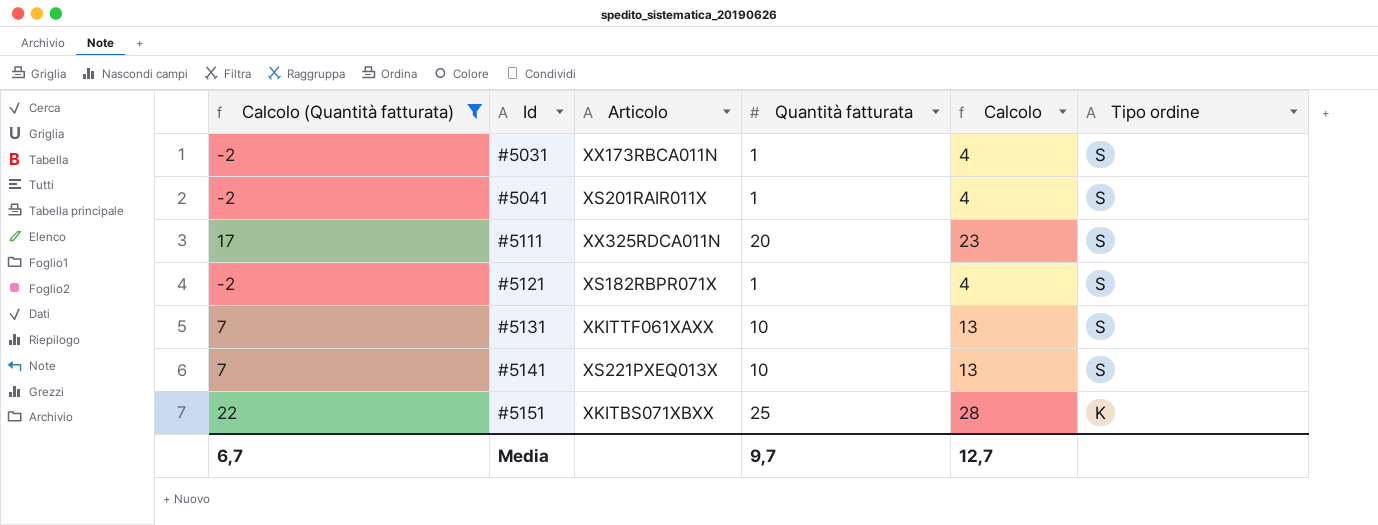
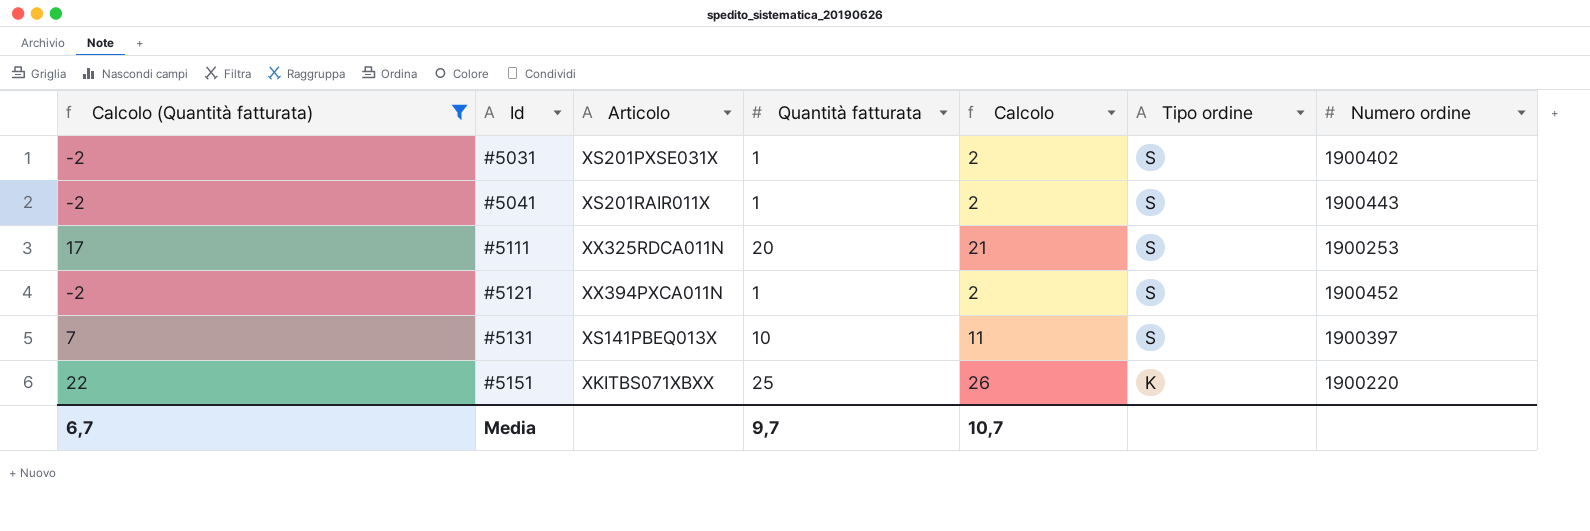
column Calcolo | formula: [Quantità fatturata] + 3 -> [Quantità fatturata] + 1
column Numero ordine | position: none -> 7
row #5141: 7 | XS221PXEQ013X | 10 | 13 | S -> none
#5031 | Articolo: XX173RBCA011N -> XS201PXSE031X
#5121 | Articolo: XS182RBPR071X -> XX394PXCA011N
#5131 | Articolo: XKITTF061XAXX -> XS141PBEQ013X
Media | Calcolo: 12,7 -> 10,7

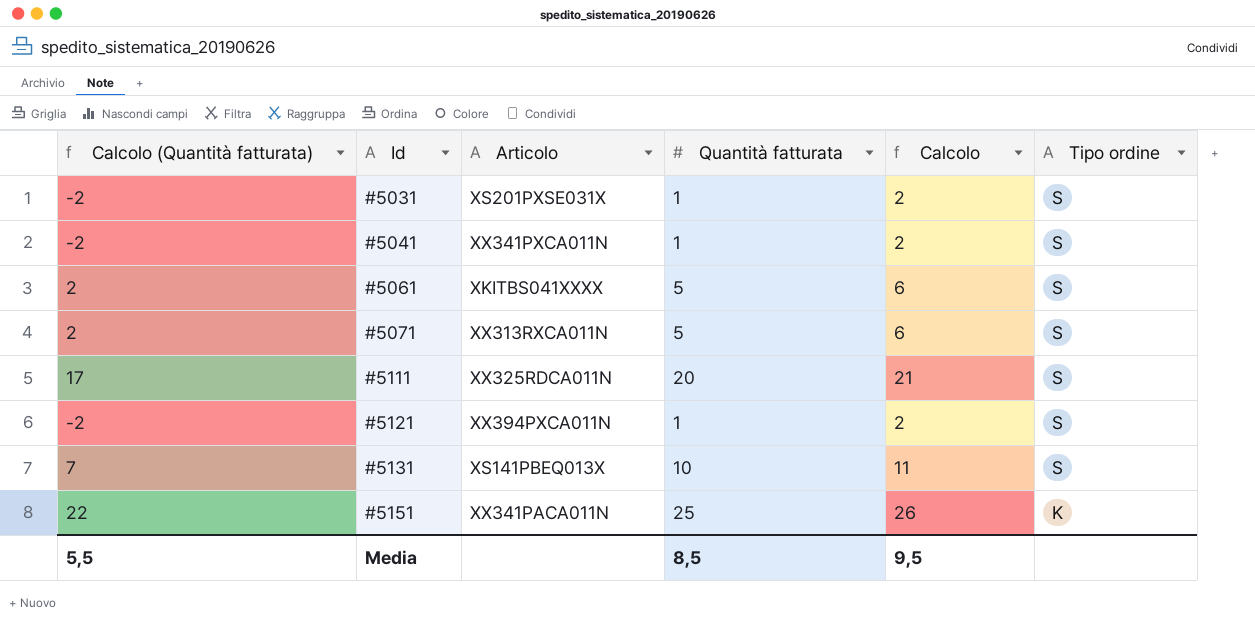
filter: Calcolo (Quantità fatturata) != 2 -> none
column Numero ordine | position: 7 -> none
#5041 | Articolo: XS201RAIR011X -> XX341PXCA011N
#5151 | Articolo: XKITBS071XBXX -> XX341PACA011N
Media | Calcolo (Quantità fatturata): 6,7 -> 5,5
Media | Quantità fatturata: 9,7 -> 8,5
Media | Calcolo: 10,7 -> 9,5

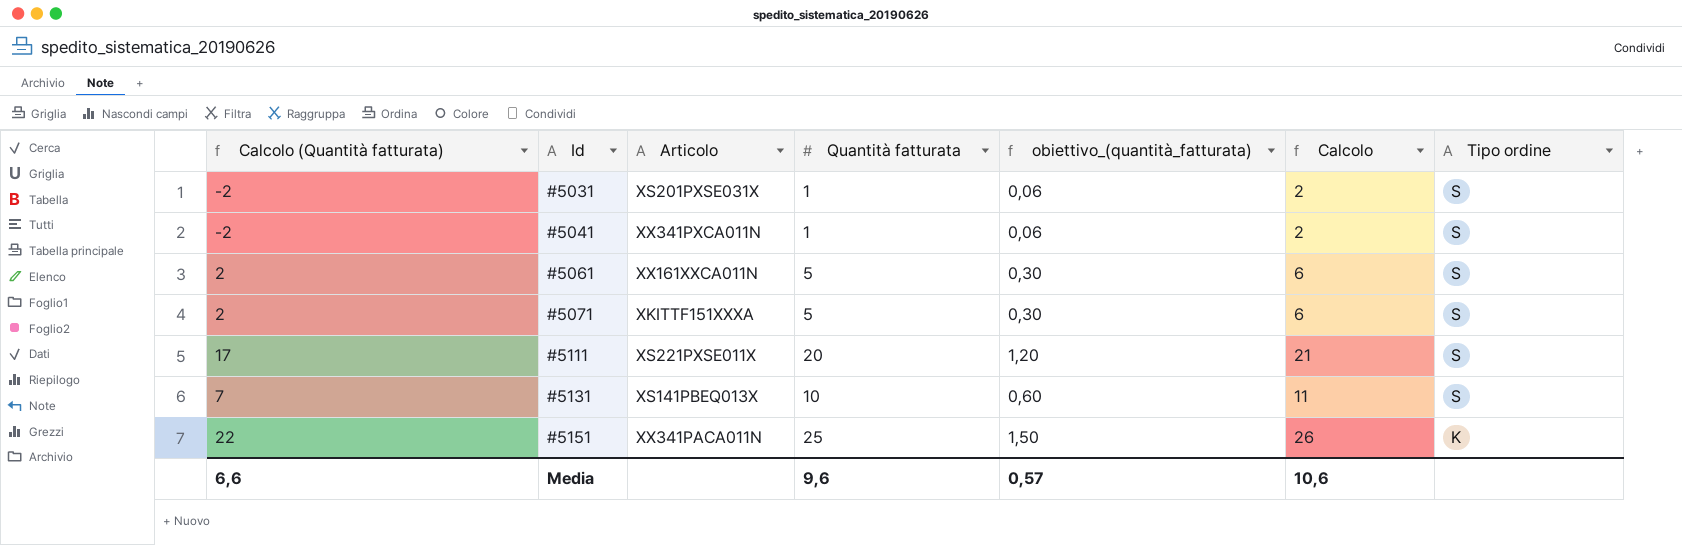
column obiettivo_(quantità_fatturata) | formula: none -> [Quantità fatturata] * 0,06
row #5121: -2 | XX394PXCA011N | 1 | 2 | S -> none
#5061 | Articolo: XKITBS041XXXX -> XX161XXCA011N
#5071 | Articolo: XX313RXCA011N -> XKITTF151XXXA
#5111 | Articolo: XX325RDCA011N -> XS221PXSE011X
Media | Calcolo (Quantità fatturata): 5,5 -> 6,6
Media | Quantità fatturata: 8,5 -> 9,6
Media | Calcolo: 9,5 -> 10,6

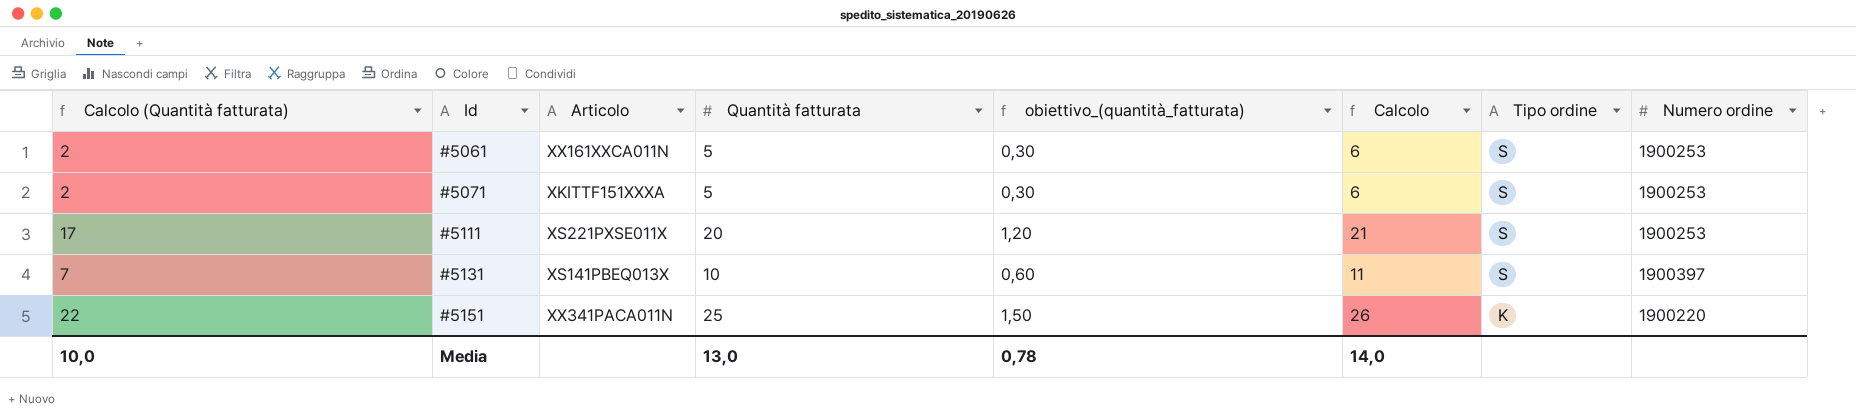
column Numero ordine | position: none -> 8
row #5031: -2 | XS201PXSE031X | 1 | 0,06 | 2 | S -> none
row #5041: -2 | XX341PXCA011N | 1 | 0,06 | 2 | S -> none
Media | Calcolo (Quantità fatturata): 6,6 -> 10,0
Media | Quantità fatturata: 9,6 -> 13,0
Media | obiettivo_(quantità_fatturata): 0,57 -> 0,78
Media | Calcolo: 10,6 -> 14,0

